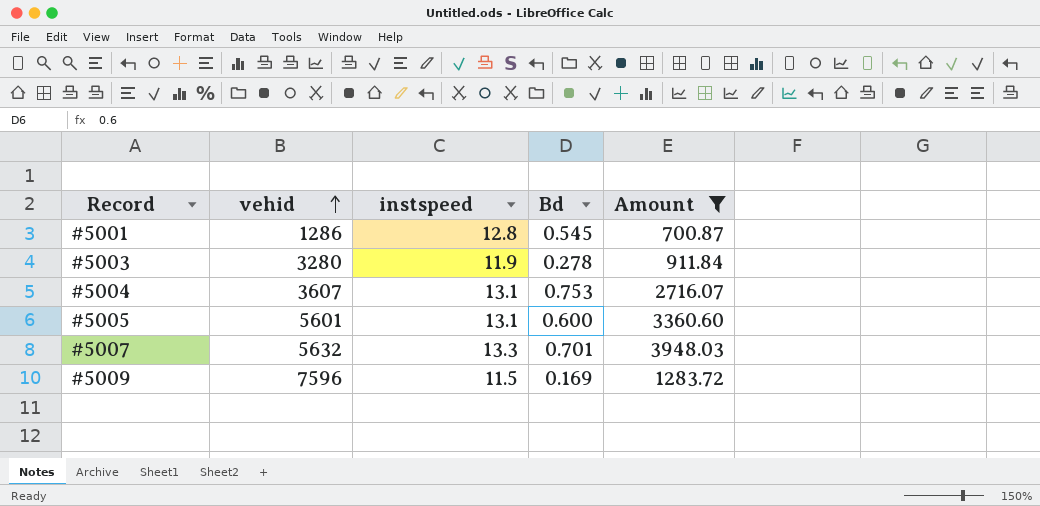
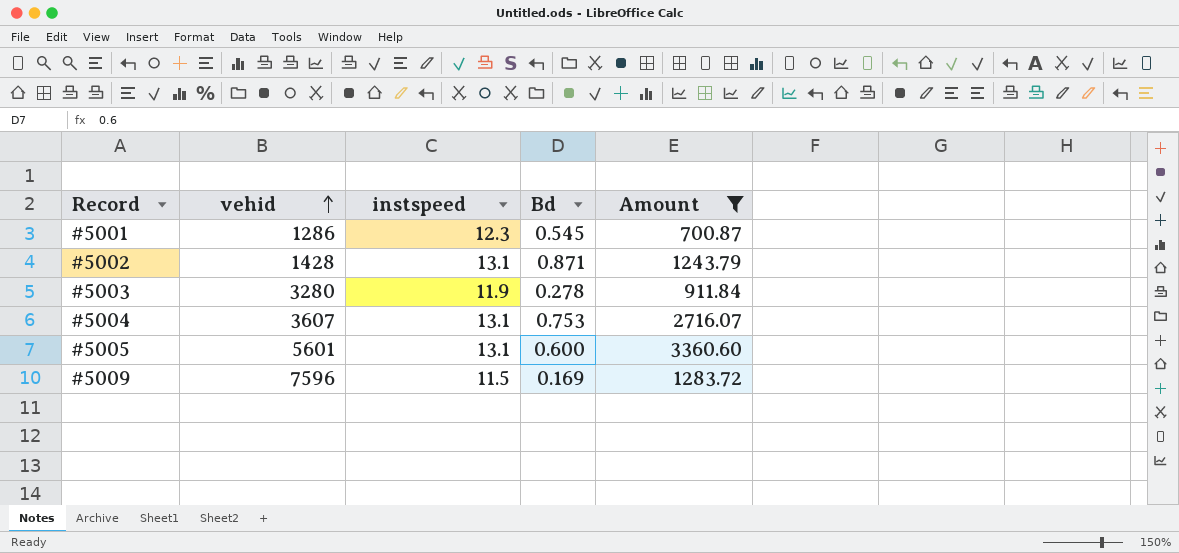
row #5007: 5632 | 13.3 | 0.701 | 3948.03 -> none
#5001 | instspeed: 12.8 -> 12.3
row #5002: none -> 1428 | 13.1 | 0.871 | 1243.79

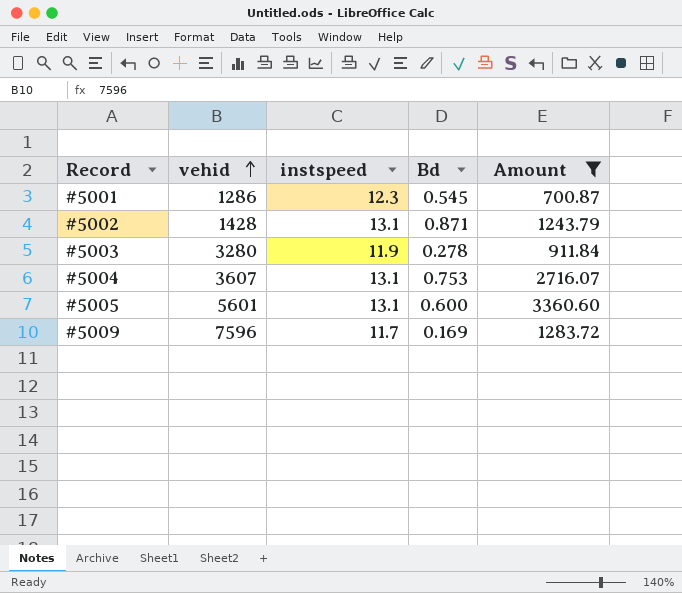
#5009 | instspeed: 11.5 -> 11.7

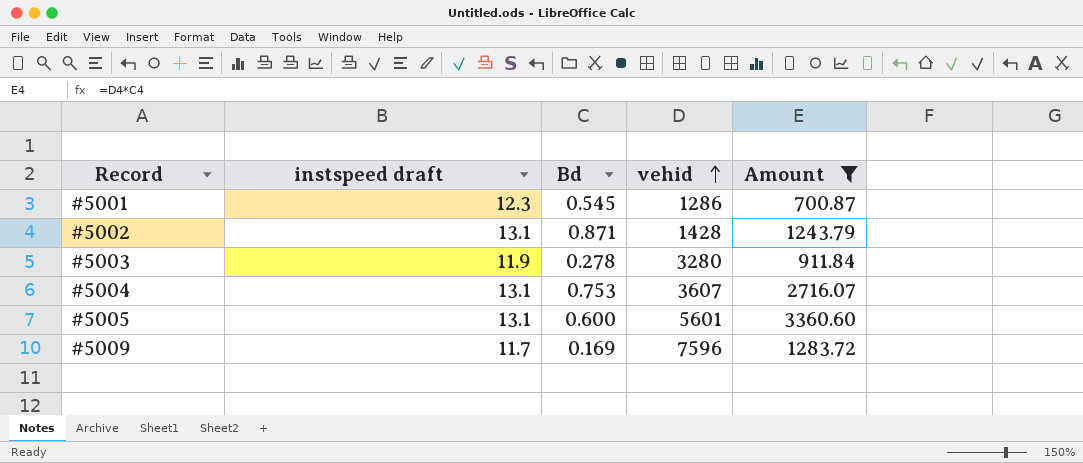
column name: instspeed -> instspeed draft
column vehid | position: 2 -> 4

